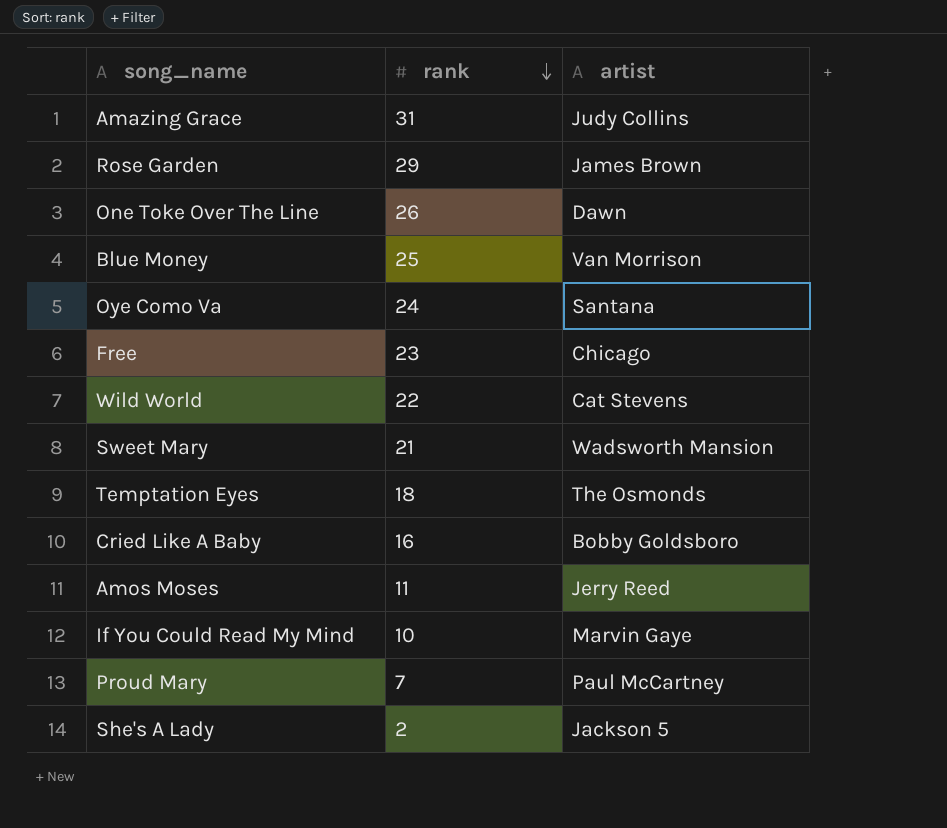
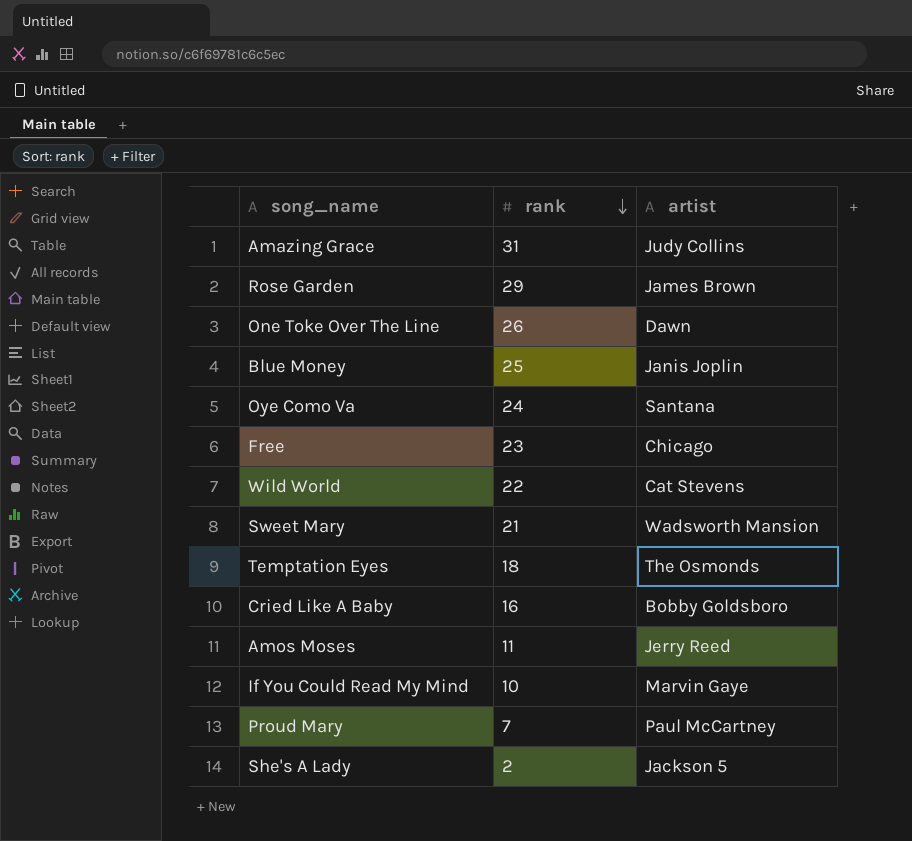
Blue Money | artist: Van Morrison -> Janis Joplin

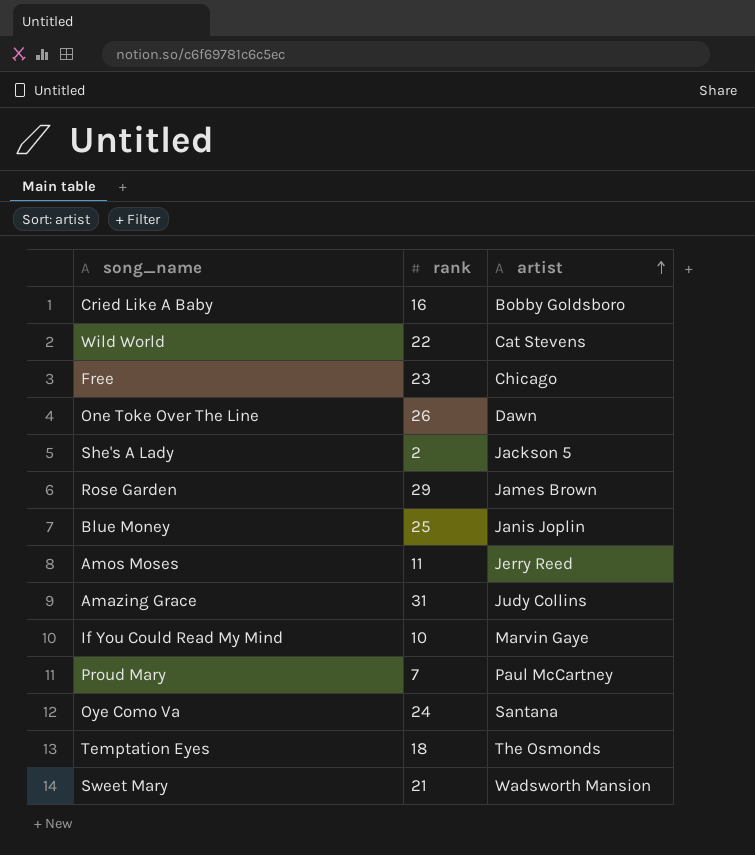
row order: rank descending -> artist ascending

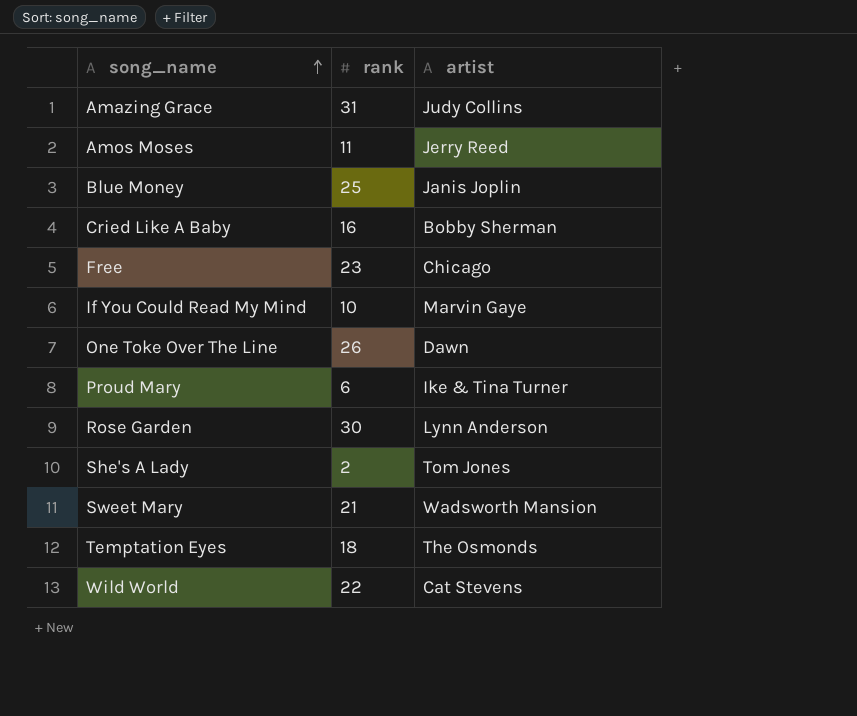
row order: artist ascending -> song_name ascending
row Oye Como Va: 24 | Santana -> none
Cried Like A Baby | artist: Bobby Goldsboro -> Bobby Sherman
Proud Mary | rank: 7 -> 6
Proud Mary | artist: Paul McCartney -> Ike & Tina Turner
Rose Garden | rank: 29 -> 30
Rose Garden | artist: James Brown -> Lynn Anderson
She's A Lady | artist: Jackson 5 -> Tom Jones

